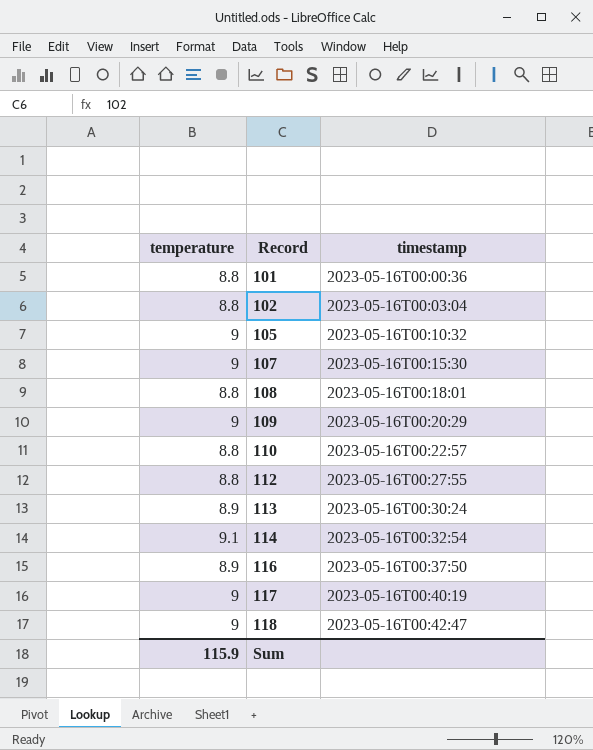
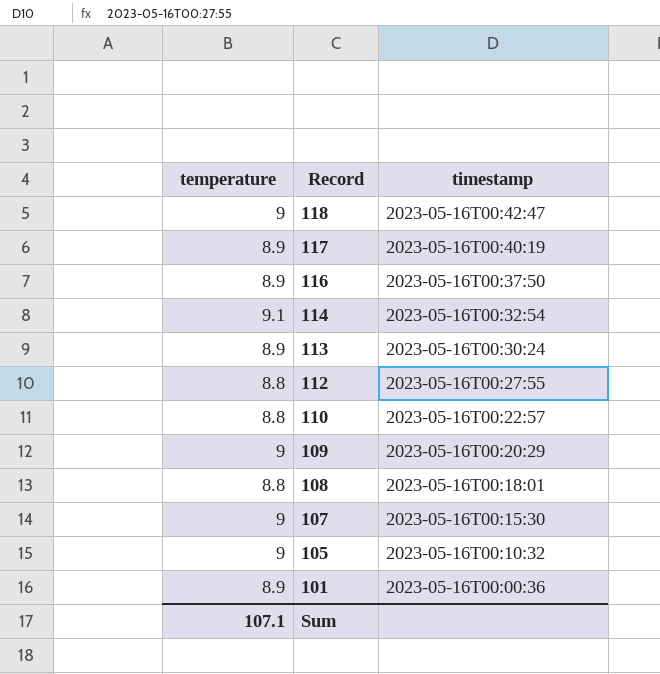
row order: Record ascending -> Record descending
row 102: 8.8 | 2023-05-16T00:03:04 -> none
117 | temperature: 9 -> 8.9
101 | temperature: 8.8 -> 8.9
Sum | temperature: 115.9 -> 107.1

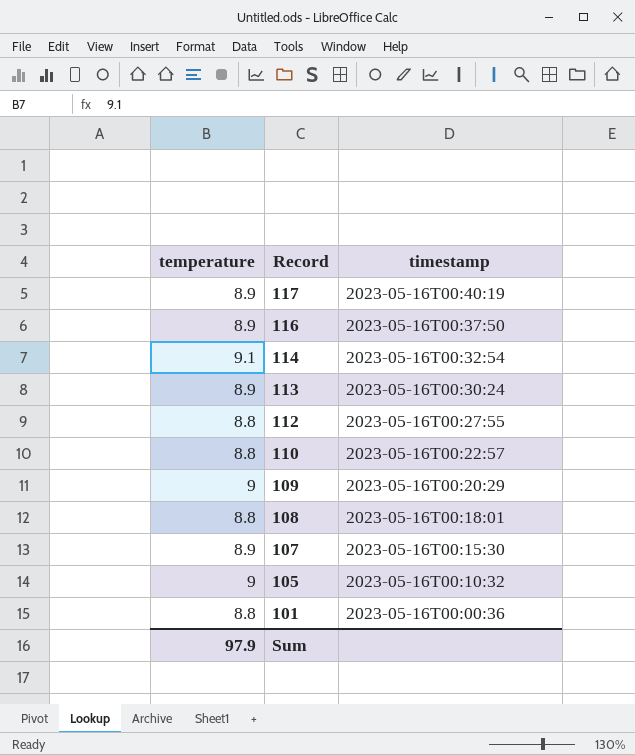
row 118: 9 | 2023-05-16T00:42:47 -> none
107 | temperature: 9 -> 8.9
101 | temperature: 8.9 -> 8.8
Sum | temperature: 107.1 -> 97.9

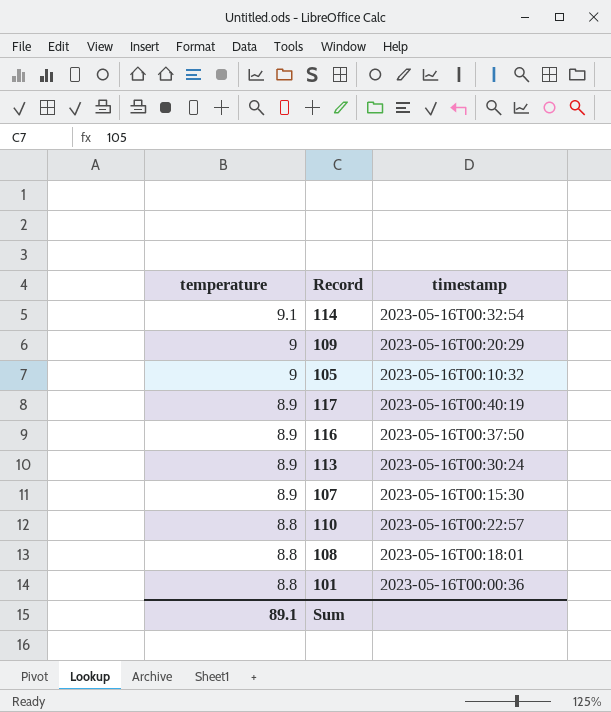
row order: Record descending -> temperature descending
row 112: 8.8 | 2023-05-16T00:27:55 -> none
Sum | temperature: 97.9 -> 89.1

